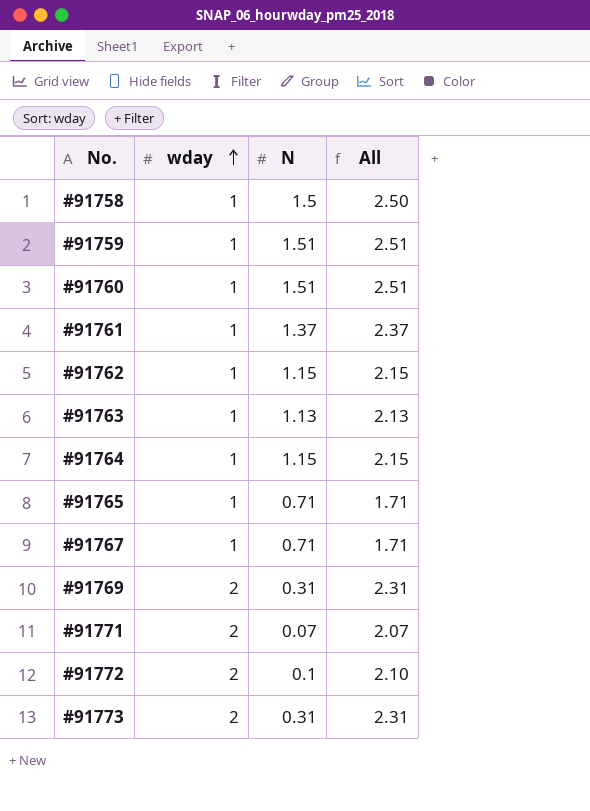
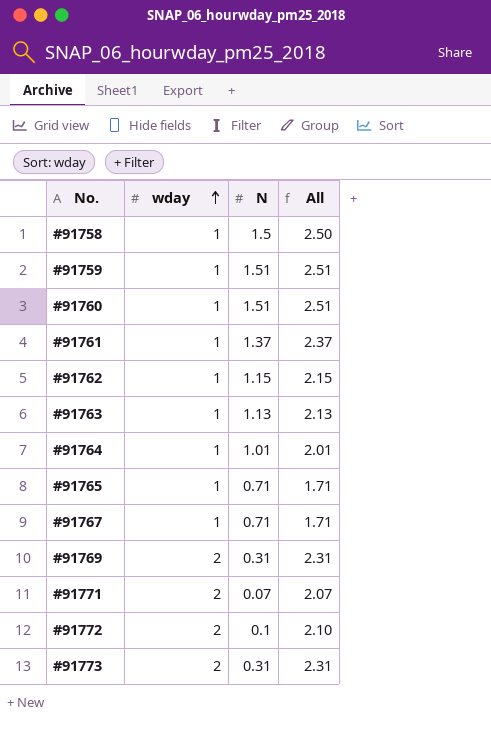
#91764 | N: 1.15 -> 1.01
#91764 | All: 2.15 -> 2.01

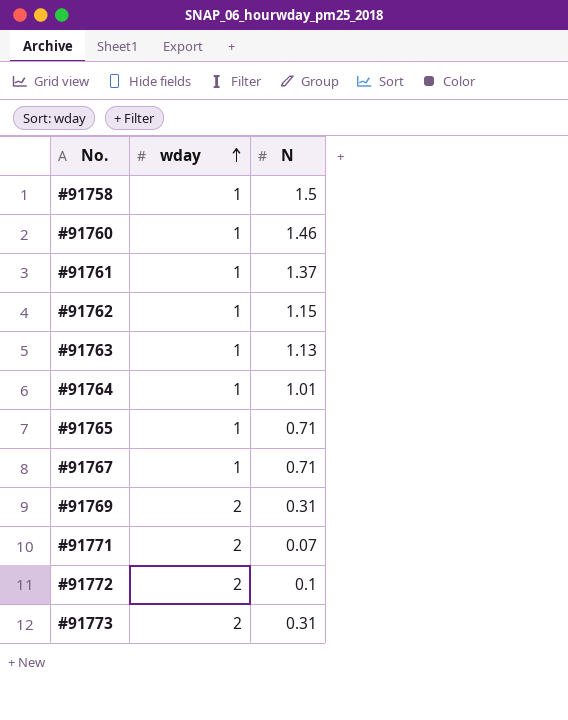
column All | formula: [wday] + [N] -> none
row #91759: 1 | 1.51 | 2.51 -> none
#91760 | N: 1.51 -> 1.46

